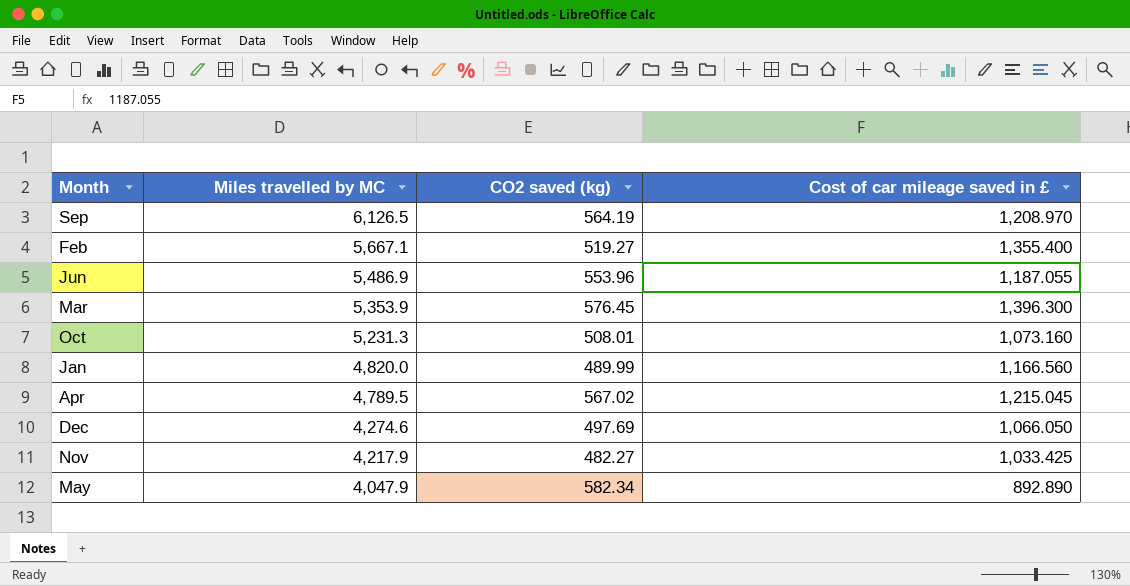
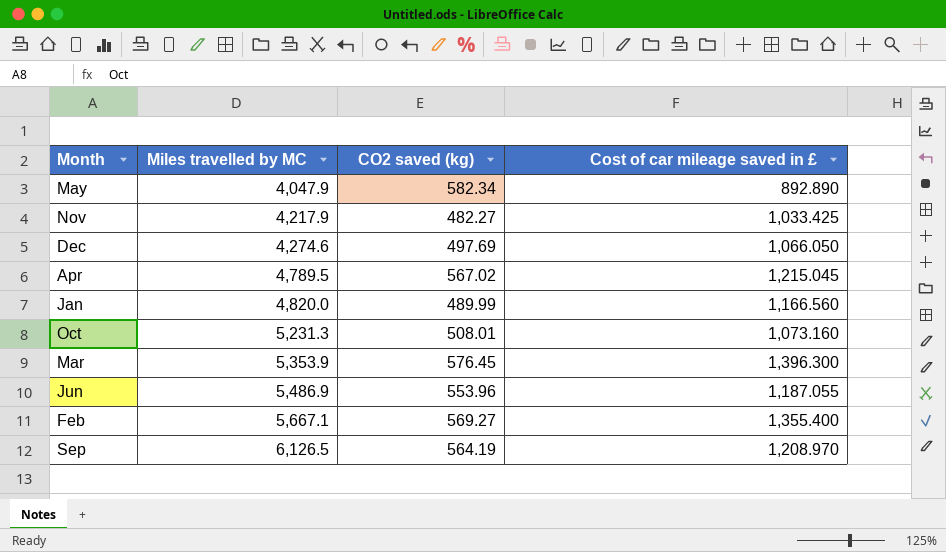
row order: Miles travelled by MC descending -> Miles travelled by MC ascending
Feb | CO2 saved (kg): 519.27 -> 569.27

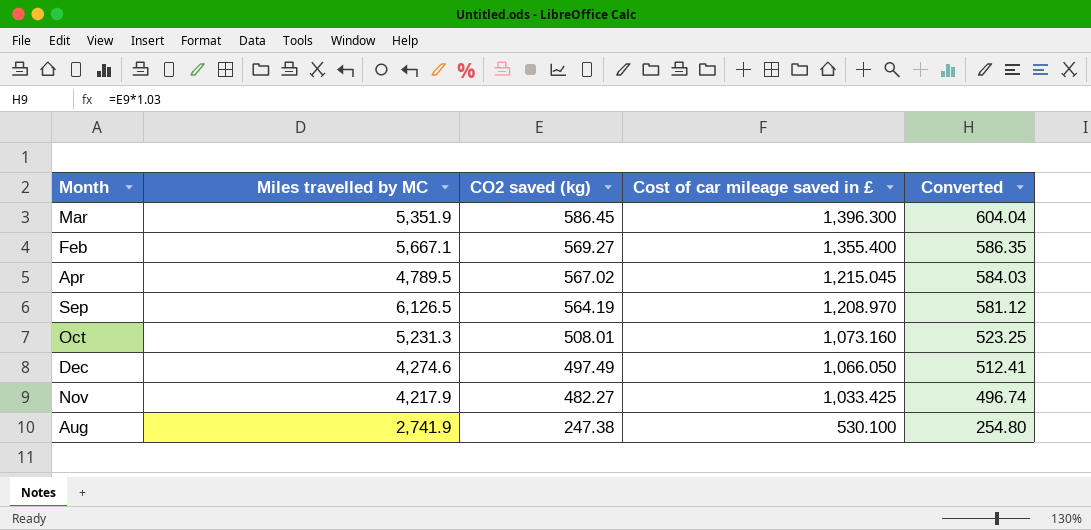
row order: Miles travelled by MC ascending -> CO2 saved (kg) descending
column Converted | formula: none -> [CO2 saved (kg)] * 1.03
row May: 4,047.9 | 582.34 | 892.890 -> none
row Jan: 4,820.0 | 489.99 | 1,166.560 -> none
row Jun: 5,486.9 | 553.96 | 1,187.055 -> none
Mar | Miles travelled by MC: 5,353.9 -> 5,351.9
Mar | CO2 saved (kg): 576.45 -> 586.45
Dec | CO2 saved (kg): 497.69 -> 497.49
row Aug: none -> 2,741.9 | 247.38 | 530.100 | 254.80

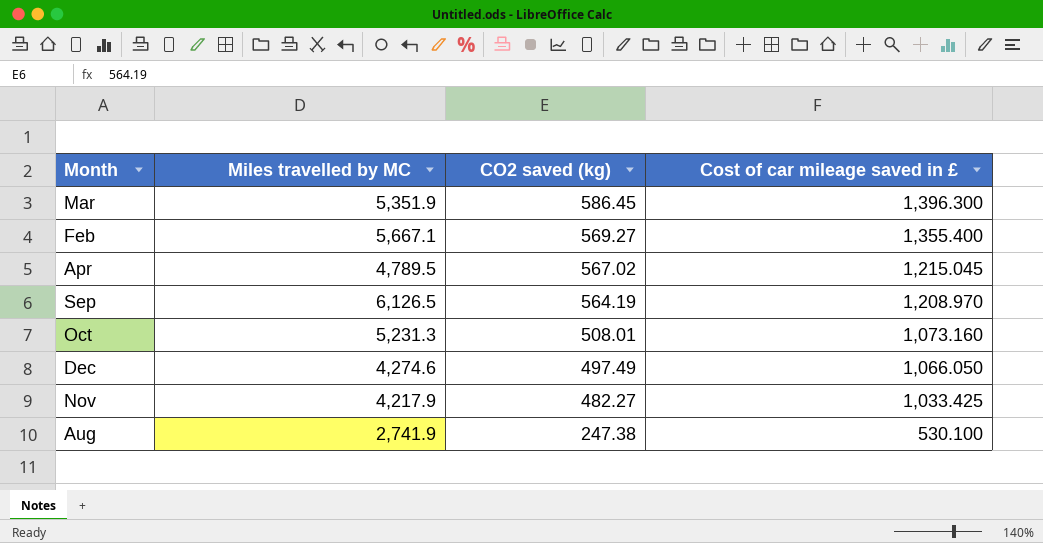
column Converted | formula: [CO2 saved (kg)] * 1.03 -> none

